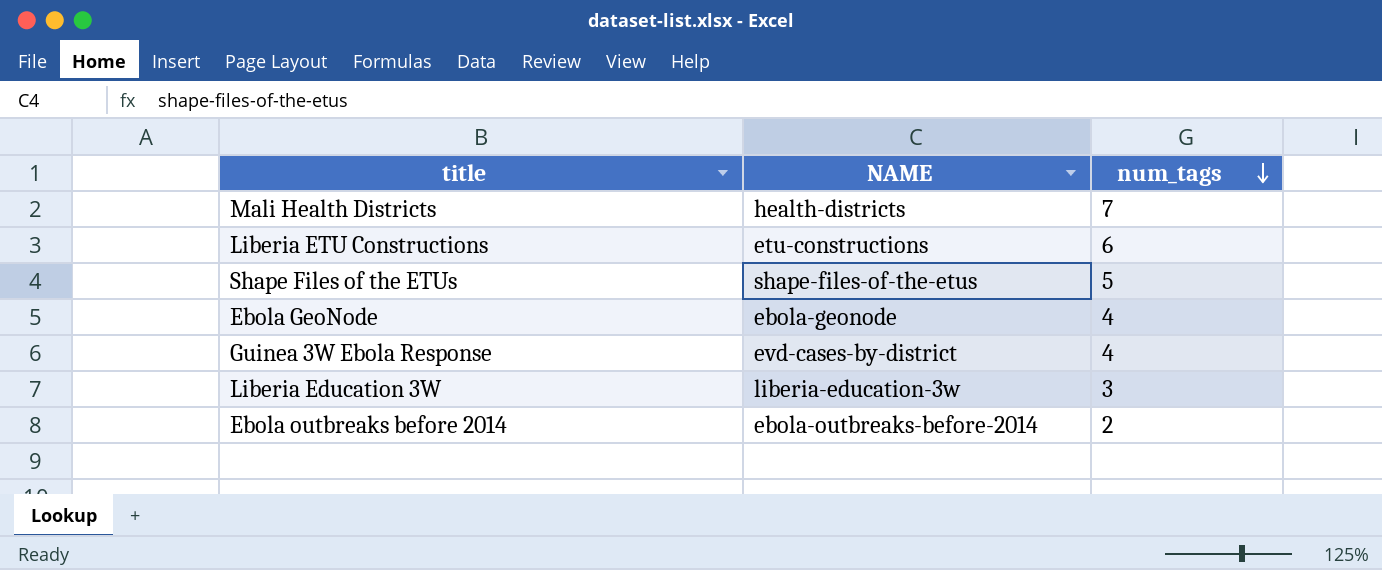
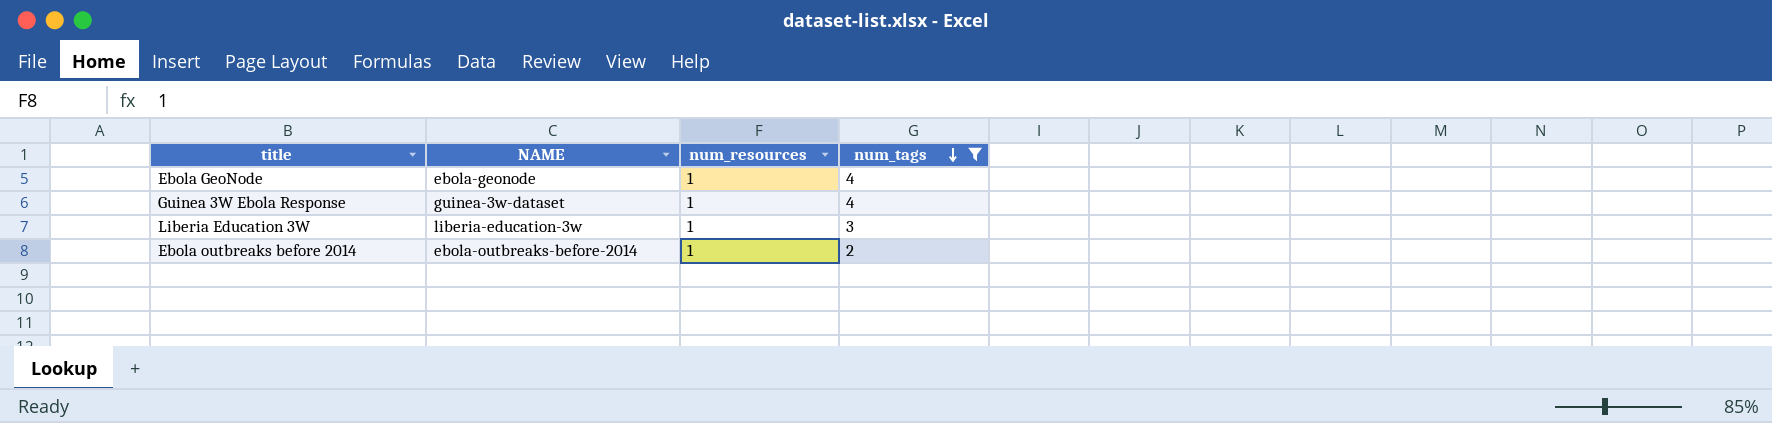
filter: none -> num_tags <= 4
column num_resources | position: none -> 3
Guinea 3W Ebola Response | NAME: evd-cases-by-district -> guinea-3w-dataset

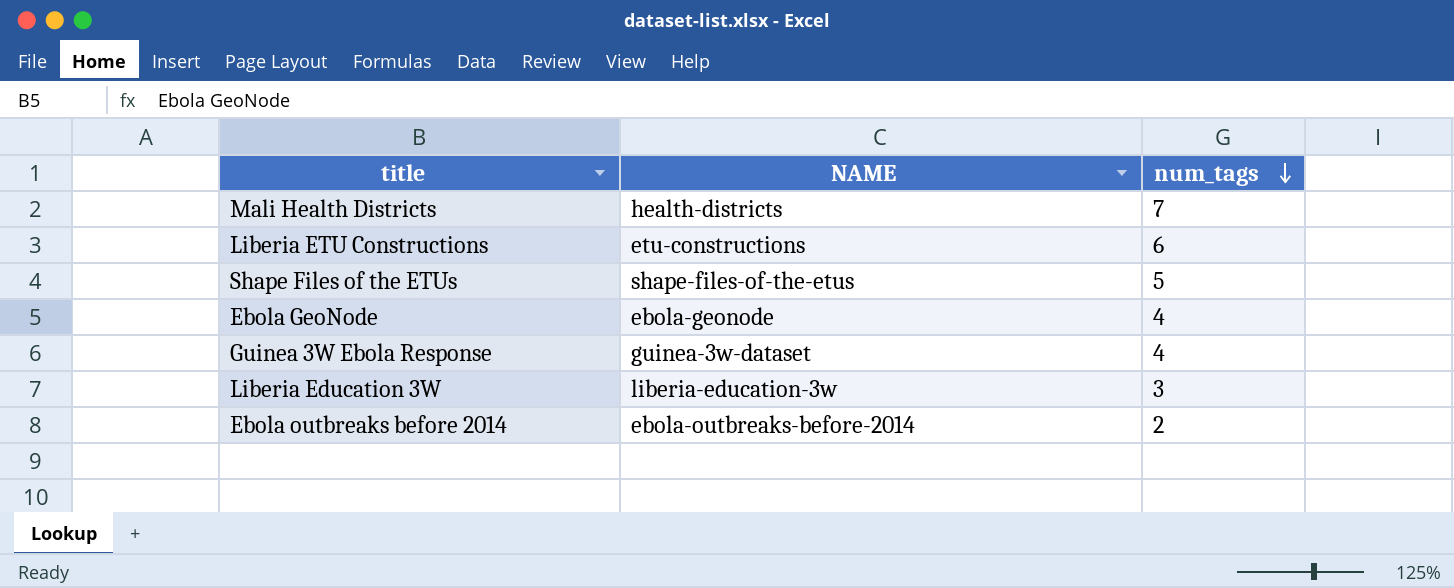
filter: num_tags <= 4 -> none
column num_resources | position: 3 -> none

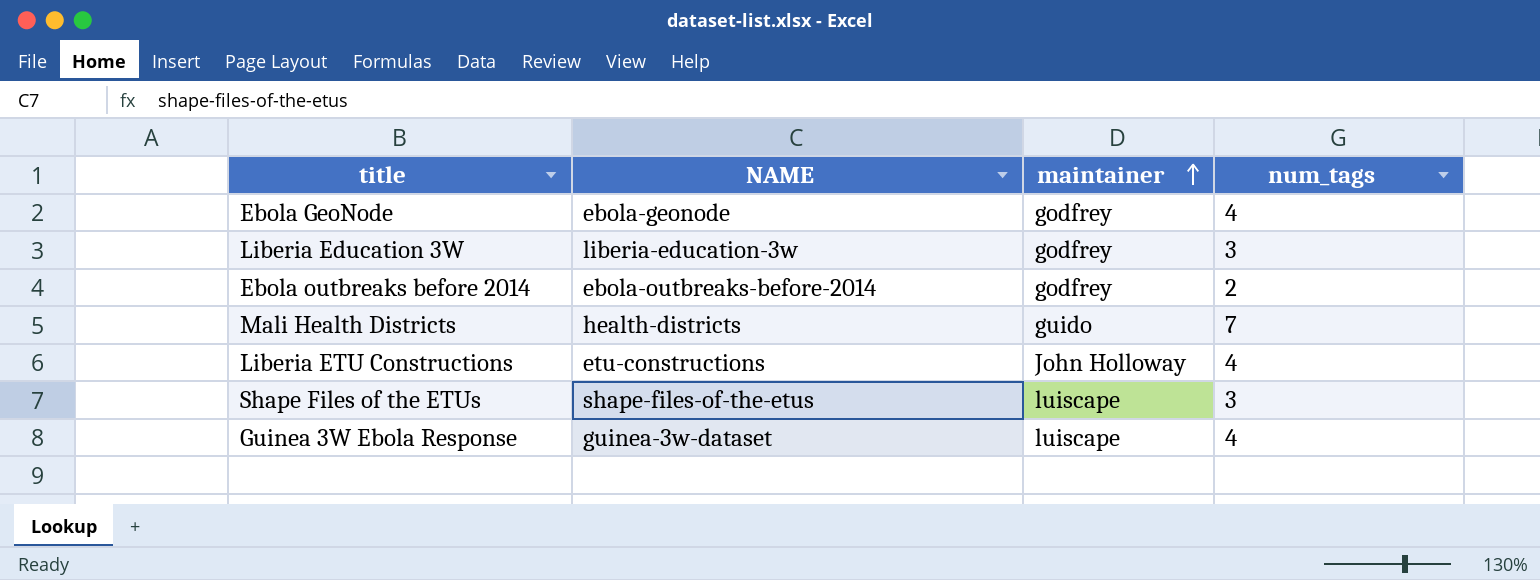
row order: num_tags descending -> maintainer ascending
column maintainer | position: none -> 3
Liberia ETU Constructions | num_tags: 6 -> 4
Shape Files of the ETUs | num_tags: 5 -> 3

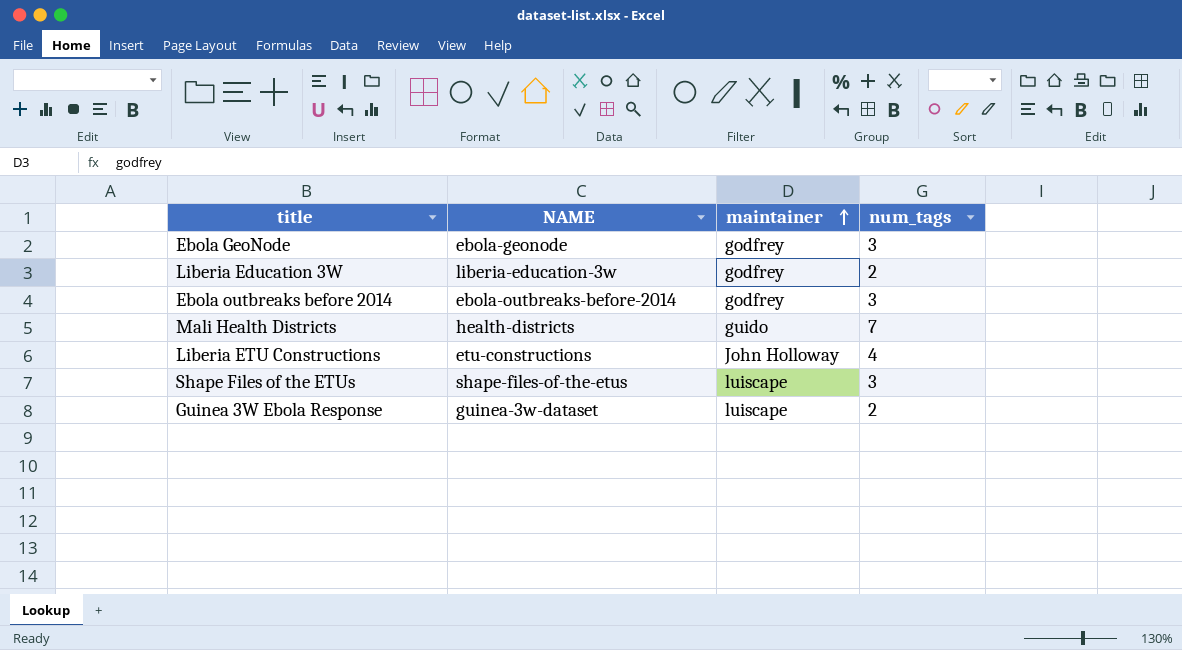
Ebola GeoNode | num_tags: 4 -> 3
Liberia Education 3W | num_tags: 3 -> 2
Ebola outbreaks before 2014 | num_tags: 2 -> 3
Guinea 3W Ebola Response | num_tags: 4 -> 2

